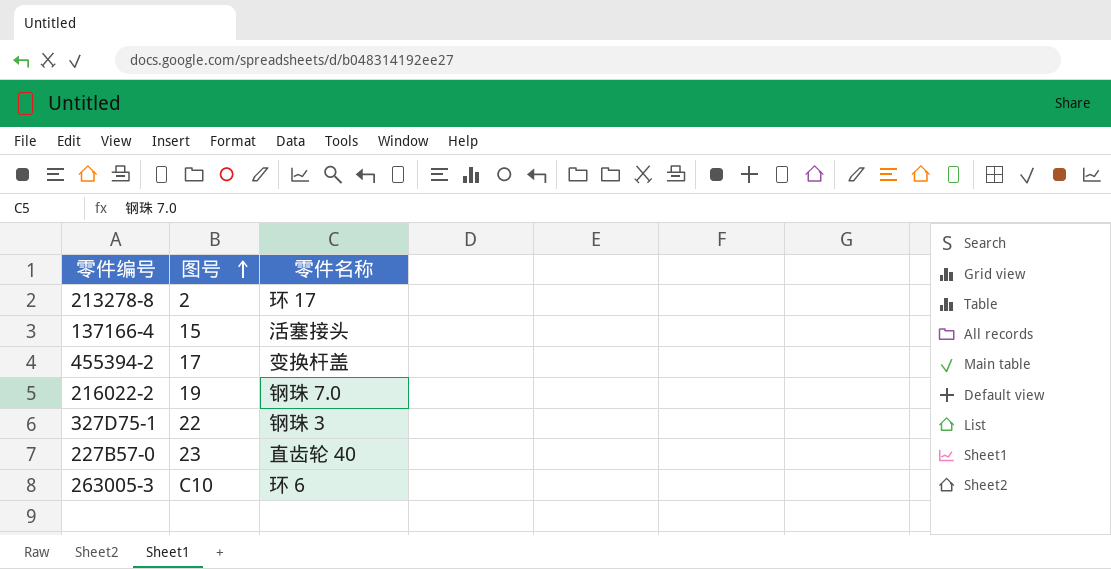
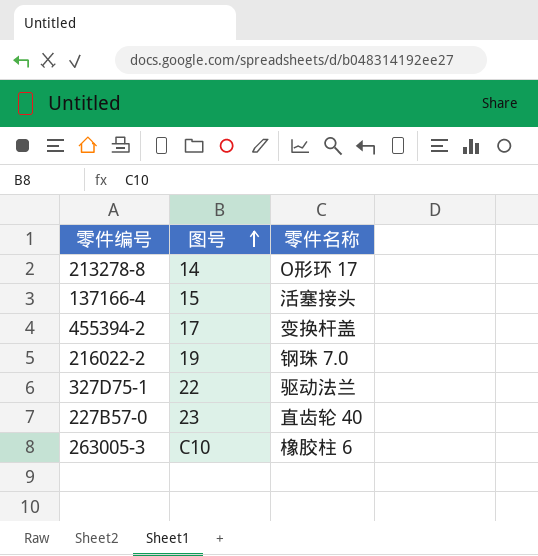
213278-8 | 图号: 2 -> 14
213278-8 | 零件名称: 环 17 -> O形环 17
327D75-1 | 零件名称: 钢珠 3 -> 驱动法兰
263005-3 | 零件名称: 环 6 -> 橡胶柱 6

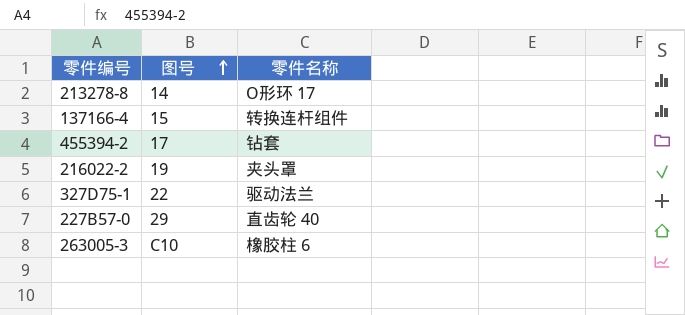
137166-4 | 零件名称: 活塞接头 -> 转换连杆组件
455394-2 | 零件名称: 变换杆盖 -> 钻套
216022-2 | 零件名称: 钢珠 7.0 -> 夹头罩
227B57-0 | 图号: 23 -> 29

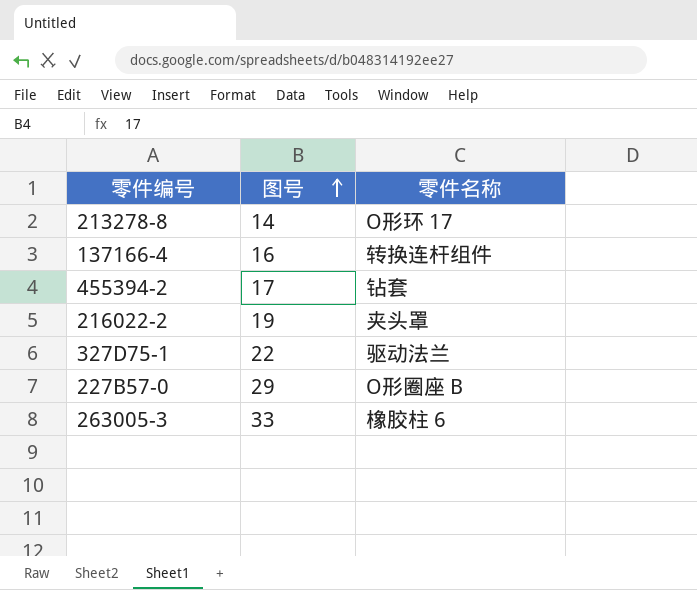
137166-4 | 图号: 15 -> 16
227B57-0 | 零件名称: 直齿轮 40 -> O形圈座 B
263005-3 | 图号: C10 -> 33

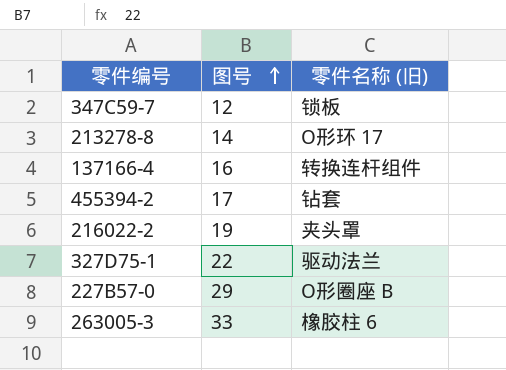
column name: 零件名称 -> 零件名称 (旧)
row 347C59-7: none -> 12 | 锁板

